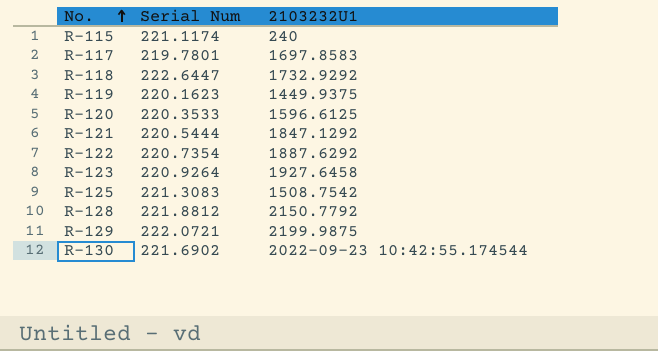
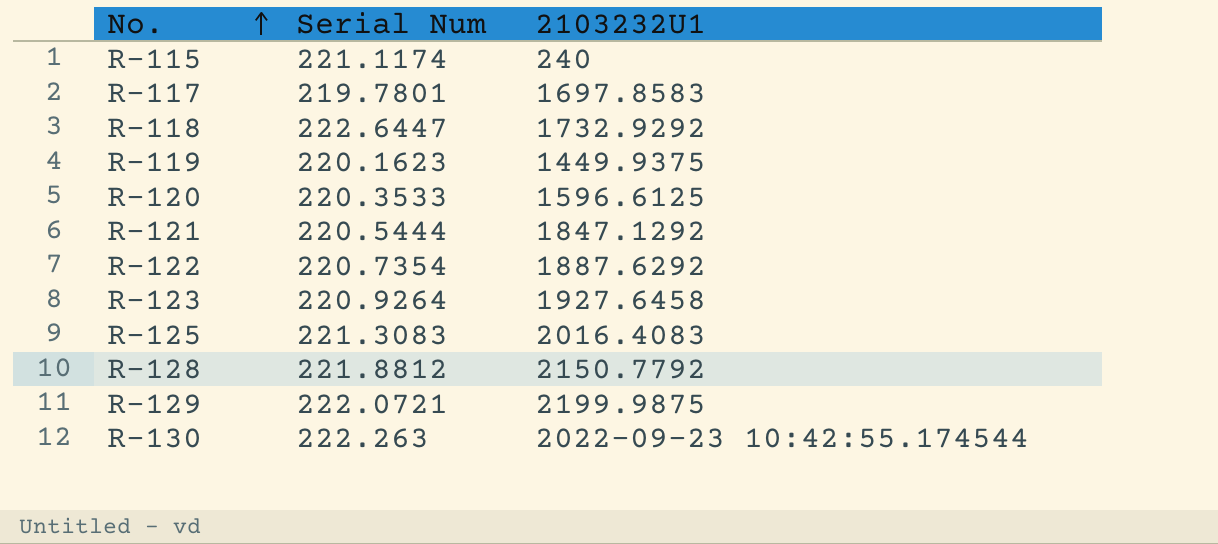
R-125 | 2103232U1: 1508.7542 -> 2016.4083
R-130 | Serial Num: 221.6902 -> 222.263

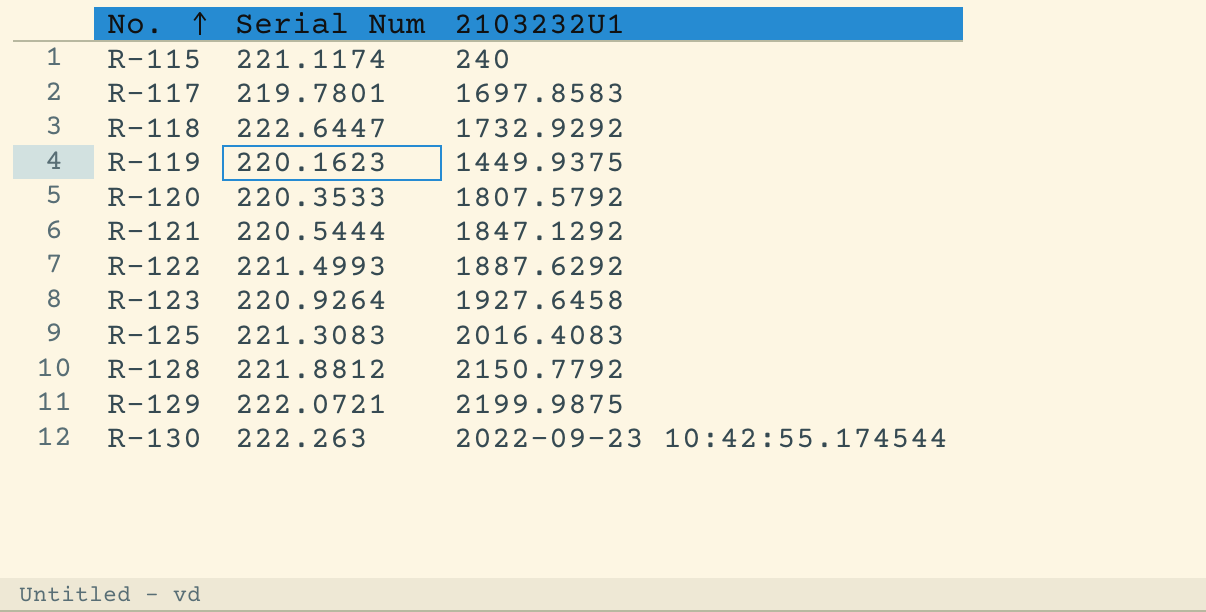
R-120 | 2103232U1: 1596.6125 -> 1807.5792
R-122 | Serial Num: 220.7354 -> 221.4993

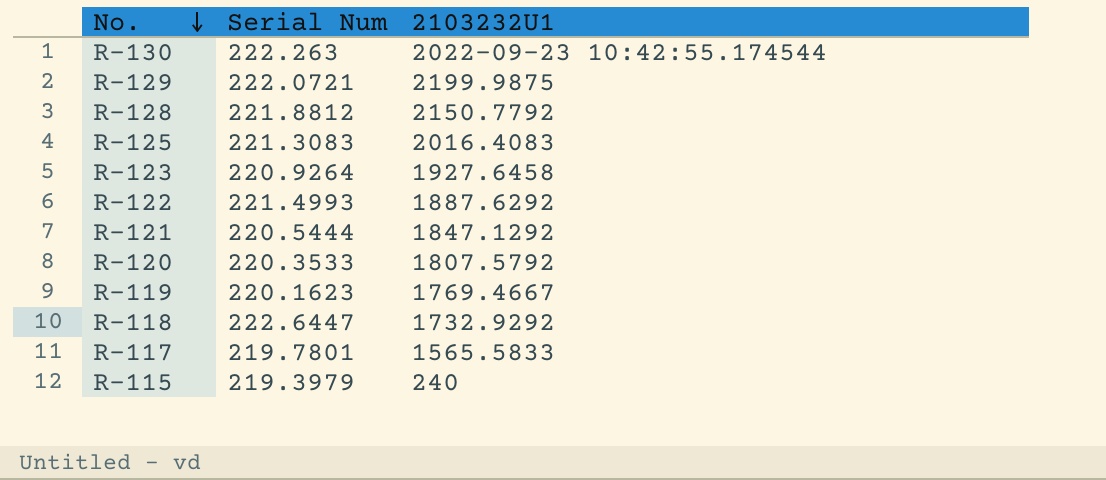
row order: No. ascending -> No. descending
R-119 | 2103232U1: 1449.9375 -> 1769.4667
R-117 | 2103232U1: 1697.8583 -> 1565.5833
R-115 | Serial Num: 221.1174 -> 219.3979

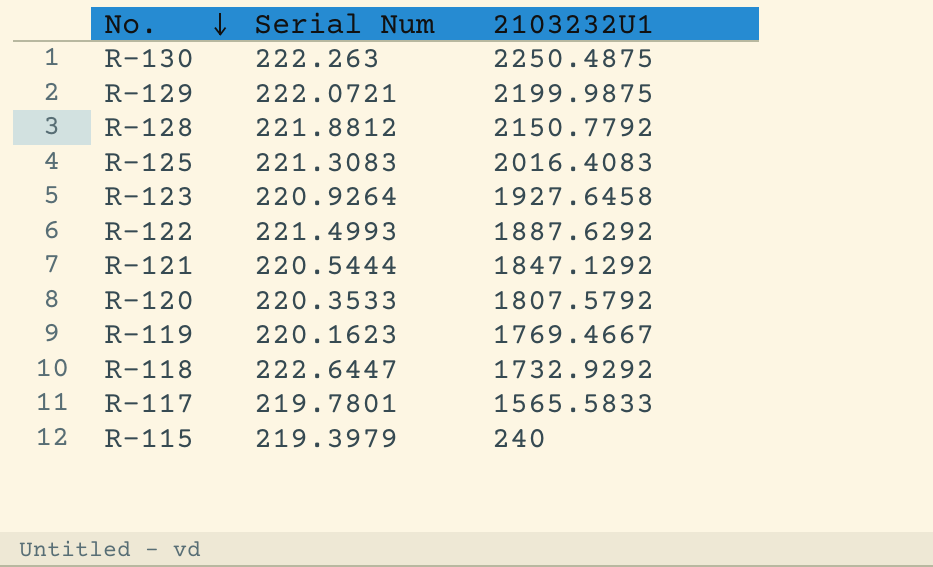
R-130 | 2103232U1: 2022-09-23 10:42:55.174544 -> 2250.4875

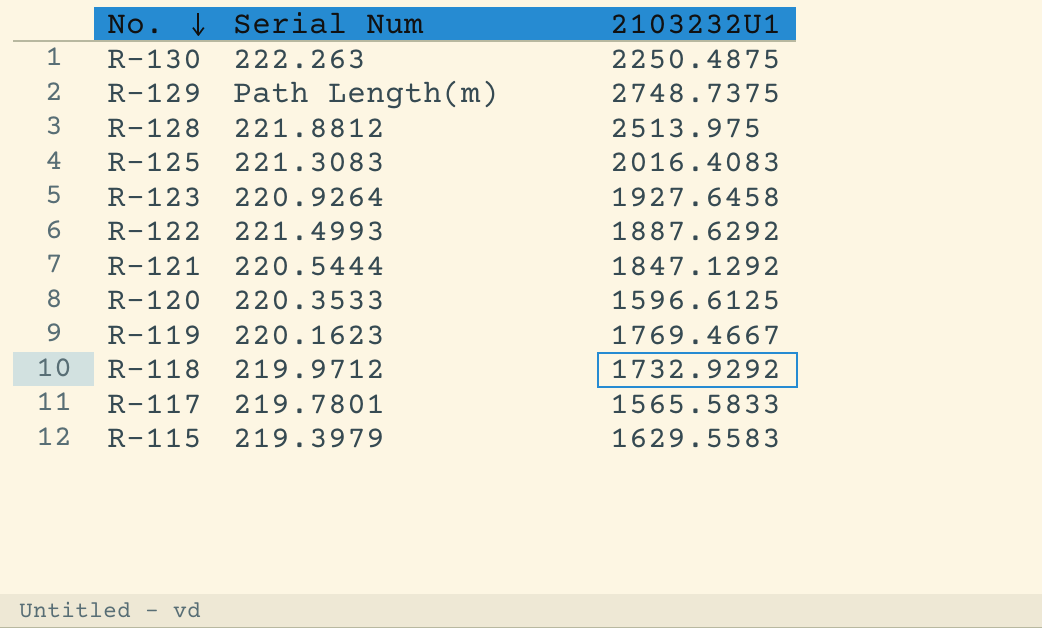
R-129 | Serial Num: 222.0721 -> Path Length(m)
R-129 | 2103232U1: 2199.9875 -> 2748.7375
R-128 | 2103232U1: 2150.7792 -> 2513.975
R-120 | 2103232U1: 1807.5792 -> 1596.6125
R-118 | Serial Num: 222.6447 -> 219.9712
R-115 | 2103232U1: 240 -> 1629.5583

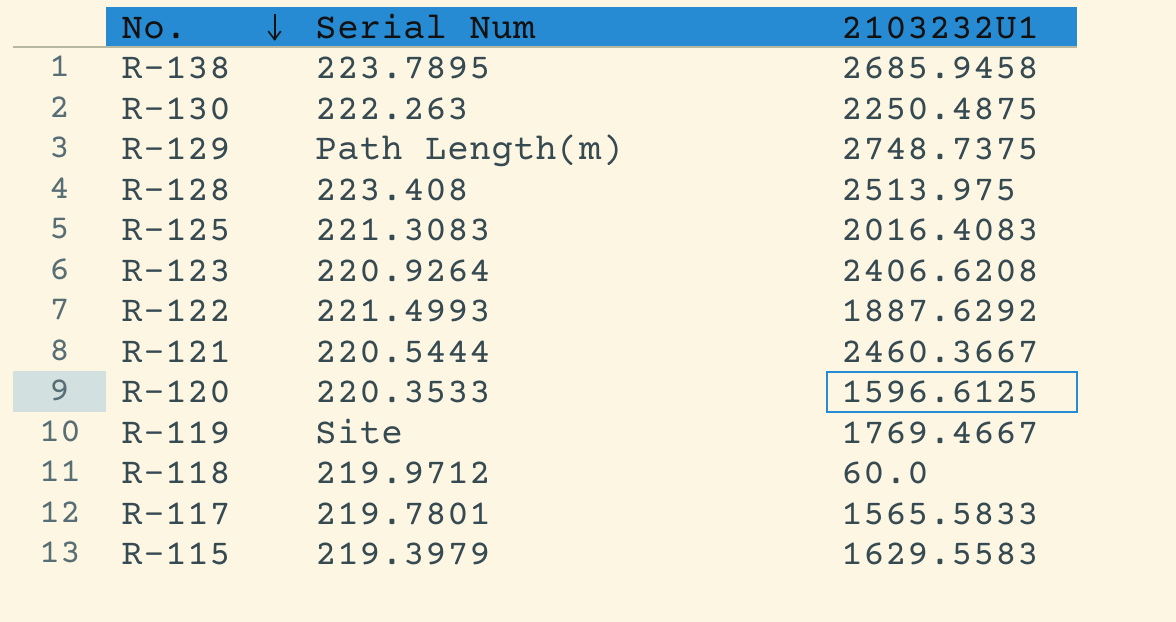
row R-138: none -> 223.7895 | 2685.9458
R-128 | Serial Num: 221.8812 -> 223.408
R-123 | 2103232U1: 1927.6458 -> 2406.6208
R-121 | 2103232U1: 1847.1292 -> 2460.3667
R-119 | Serial Num: 220.1623 -> Site
R-118 | 2103232U1: 1732.9292 -> 60.0

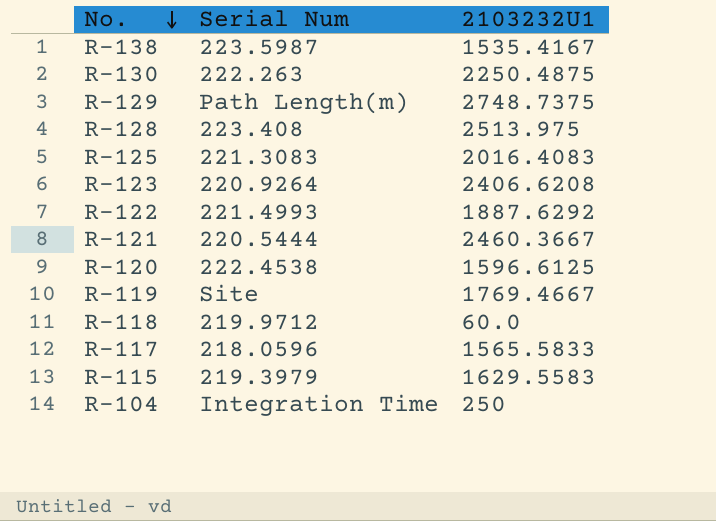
R-138 | Serial Num: 223.7895 -> 223.5987
R-138 | 2103232U1: 2685.9458 -> 1535.4167
R-120 | Serial Num: 220.3533 -> 222.4538
R-117 | Serial Num: 219.7801 -> 218.0596
row R-104: none -> Integration Time | 250

